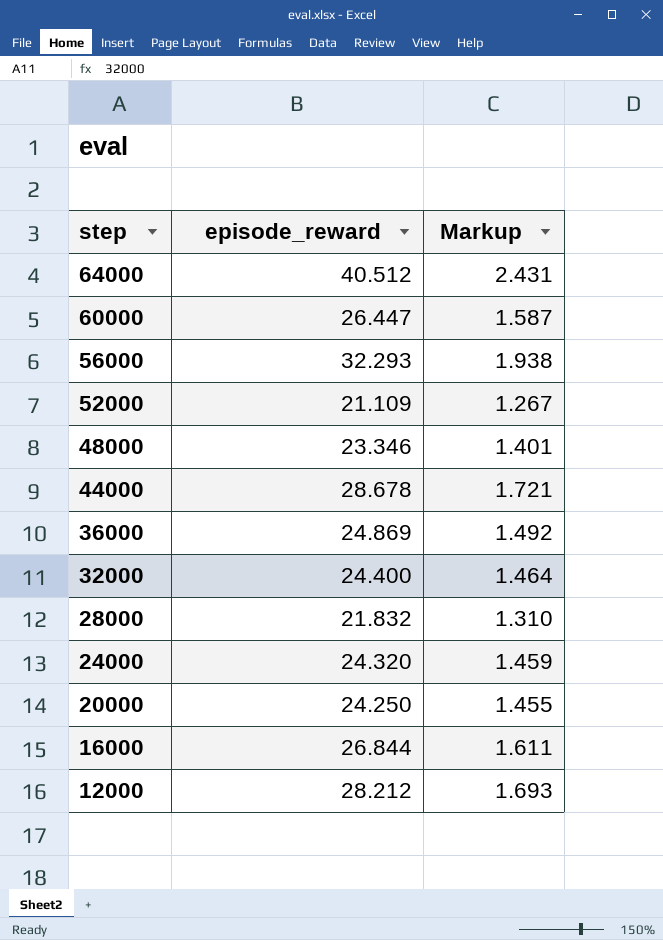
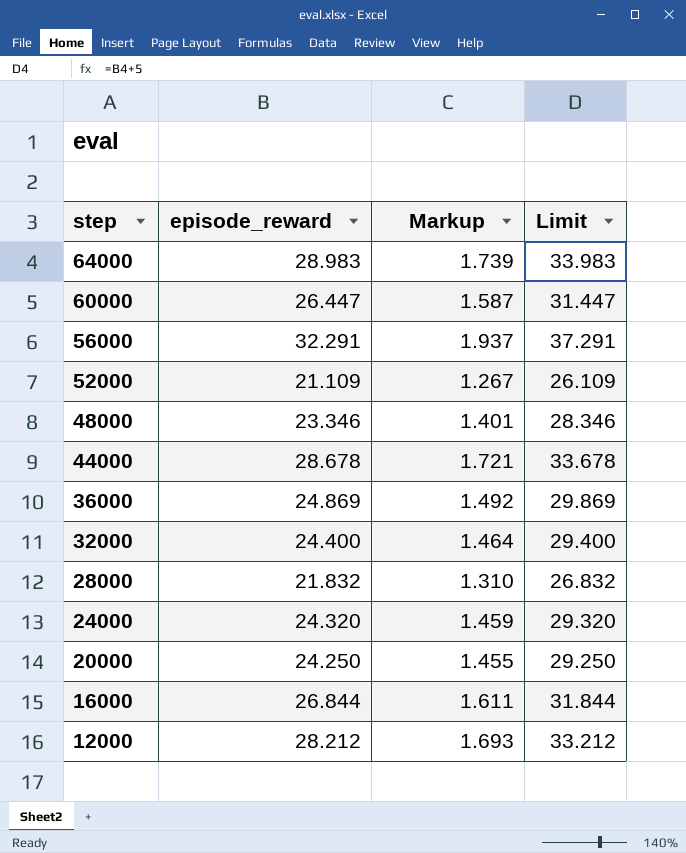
column Limit | formula: none -> [episode_reward] + 5
64000 | episode_reward: 40.512 -> 28.983
64000 | Markup: 2.431 -> 1.739
56000 | episode_reward: 32.293 -> 32.291
56000 | Markup: 1.938 -> 1.937

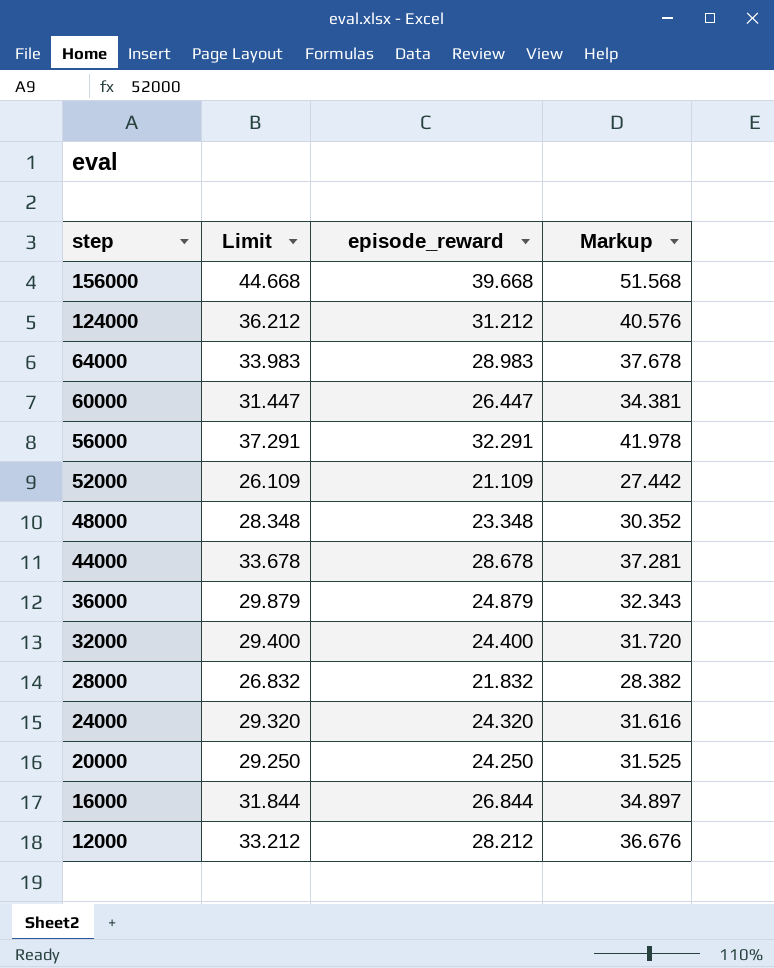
column Limit | position: 4 -> 2
column Markup | formula: [episode_reward] * 0.06 -> [episode_reward] * 1.3
row 156000: none -> 44.668 | 39.668 | 51.568
row 124000: none -> 36.212 | 31.212 | 40.576
48000 | Limit: 28.346 -> 28.348
48000 | episode_reward: 23.346 -> 23.348
36000 | Limit: 29.869 -> 29.879
36000 | episode_reward: 24.869 -> 24.879

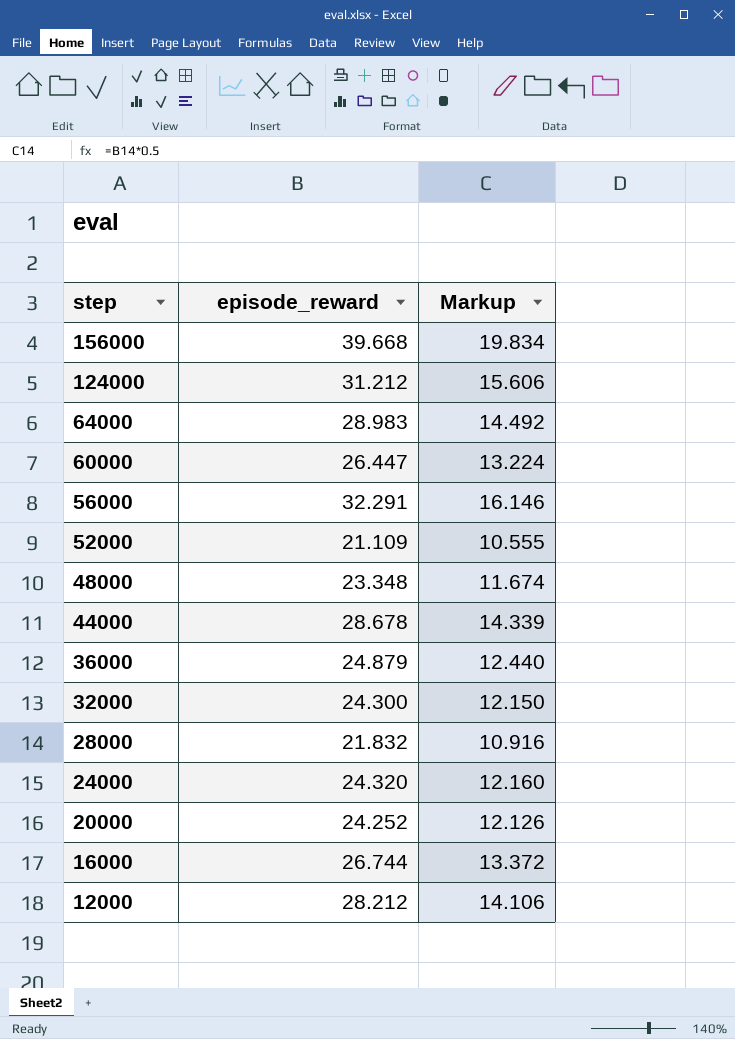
column Limit | formula: [episode_reward] + 5 -> none
column Markup | formula: [episode_reward] * 1.3 -> [episode_reward] * 0.5
32000 | episode_reward: 24.400 -> 24.300
20000 | episode_reward: 24.250 -> 24.252
16000 | episode_reward: 26.844 -> 26.744

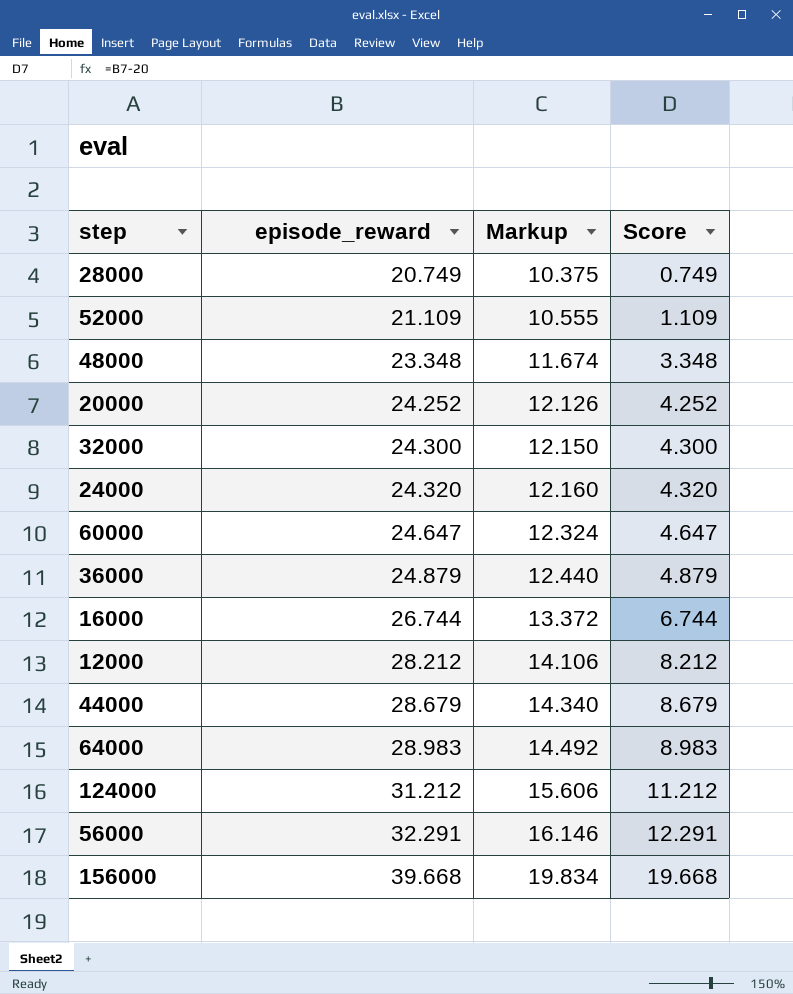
row order: step descending -> episode_reward ascending
column Score | formula: none -> [episode_reward] - 20
28000 | episode_reward: 21.832 -> 20.749
28000 | Markup: 10.916 -> 10.375
60000 | episode_reward: 26.447 -> 24.647
60000 | Markup: 13.224 -> 12.324
44000 | episode_reward: 28.678 -> 28.679
44000 | Markup: 14.339 -> 14.340

